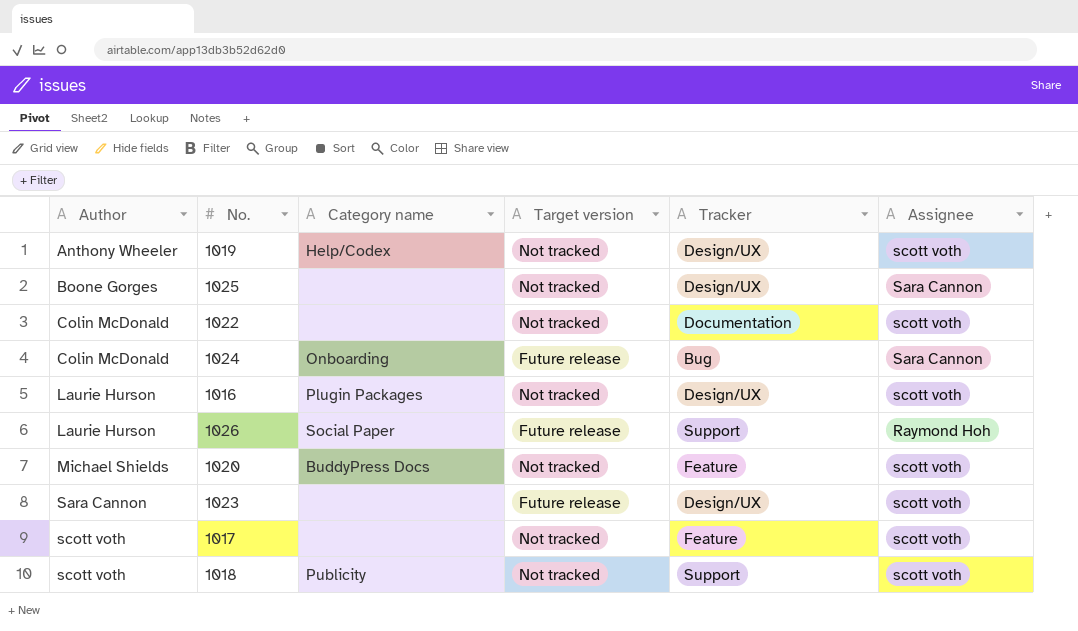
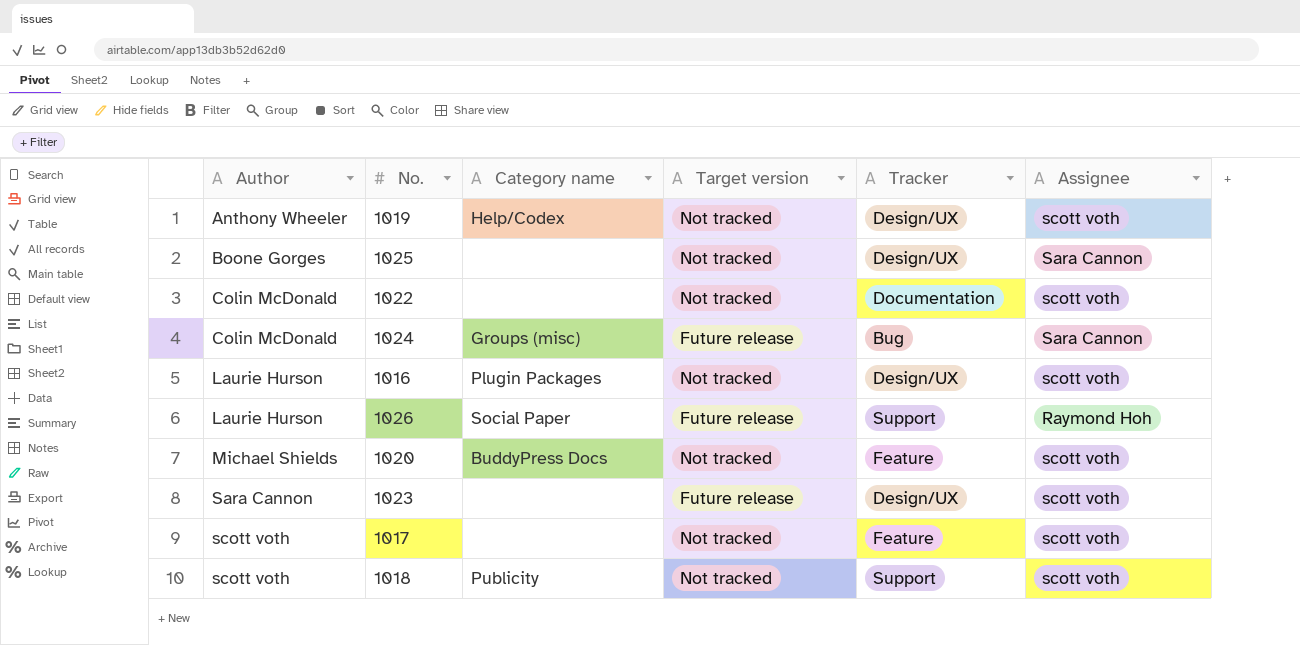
1024 | Category name: Onboarding -> Groups (misc)

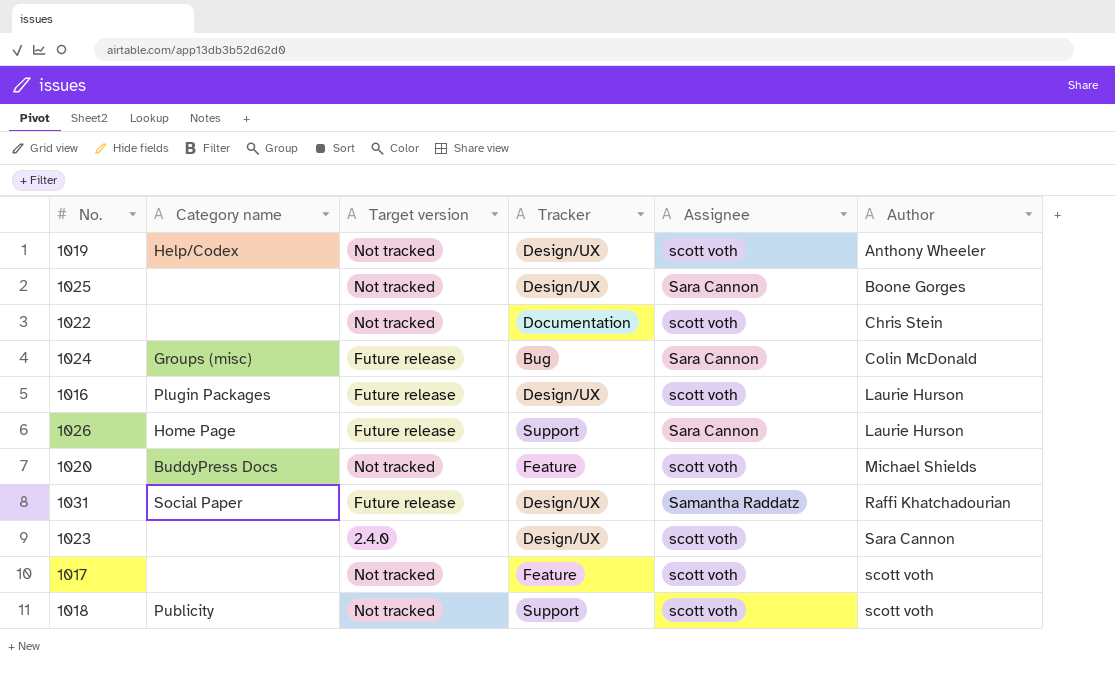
column Author | position: 1 -> 6
1022 | Author: Colin McDonald -> Chris Stein
1016 | Target version: Not tracked -> Future release
1026 | Category name: Social Paper -> Home Page
1026 | Assignee: Raymond Hoh -> Sara Cannon
row 1031: none -> Social Paper | Future release | Design/UX | Samantha Raddatz | Raffi Khatchadourian
1023 | Target version: Future release -> 2.4.0

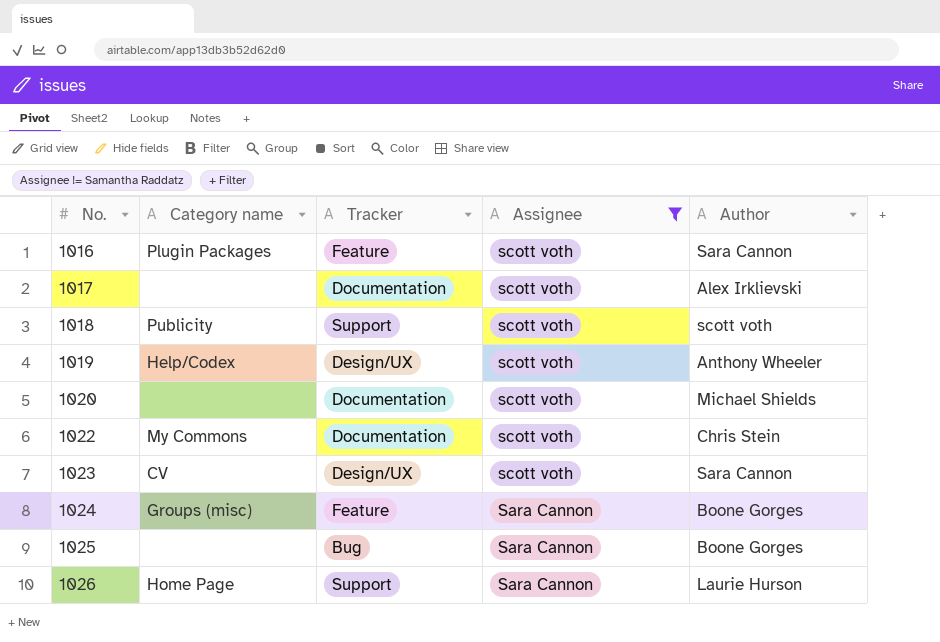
filter: none -> Assignee != Samantha Raddatz
row order: Author ascending -> No. ascending
column Target version | position: 3 -> none
1016 | Tracker: Design/UX -> Feature
1016 | Author: Laurie Hurson -> Sara Cannon
1017 | Tracker: Feature -> Documentation
1017 | Author: scott voth -> Alex Irklievski
1020 | Category name: BuddyPress Docs -> none
1020 | Tracker: Feature -> Documentation
1022 | Category name: none -> My Commons
1023 | Category name: none -> CV
1024 | Tracker: Bug -> Feature
1024 | Author: Colin McDonald -> Boone Gorges
1025 | Tracker: Design/UX -> Bug

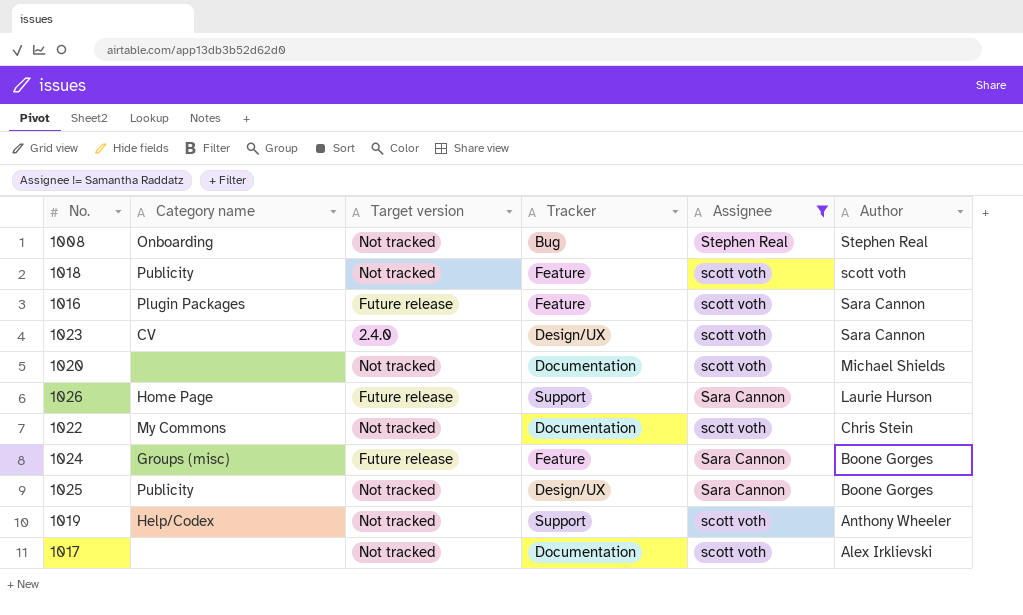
row order: No. ascending -> Author descending
column Target version | position: none -> 3
row 1008: none -> Onboarding | Not tracked | Bug | Stephen Real | Stephen Real
1018 | Tracker: Support -> Feature
1025 | Category name: none -> Publicity
1025 | Tracker: Bug -> Design/UX
1019 | Tracker: Design/UX -> Support

